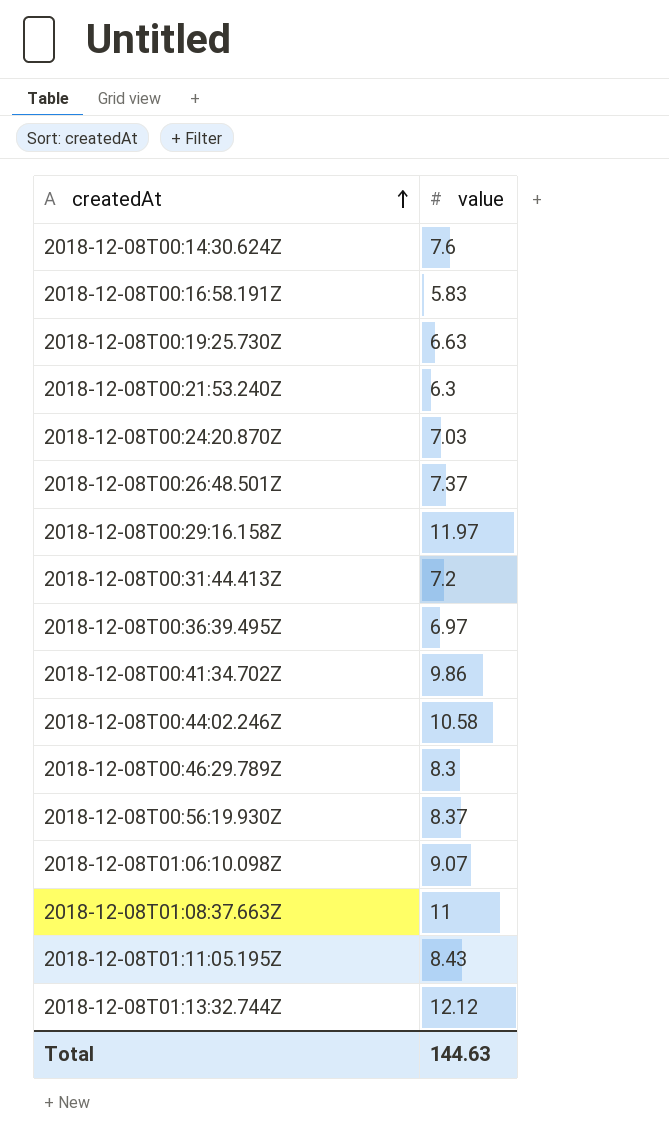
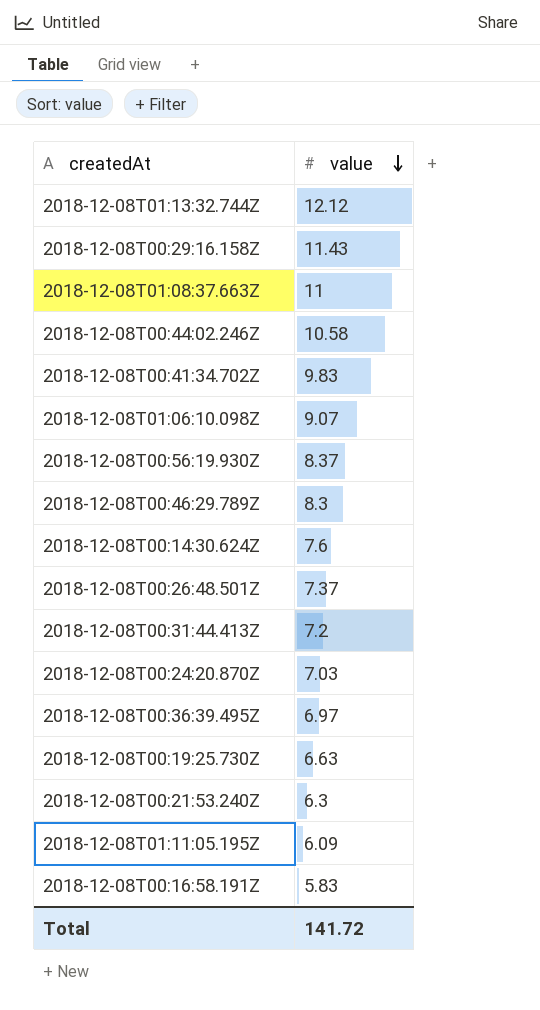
row order: createdAt ascending -> value descending
2018-12-08T00:29:16.158Z | value: 11.97 -> 11.43
2018-12-08T00:41:34.702Z | value: 9.86 -> 9.83
2018-12-08T01:11:05.195Z | value: 8.43 -> 6.09
Total | value: 144.63 -> 141.72

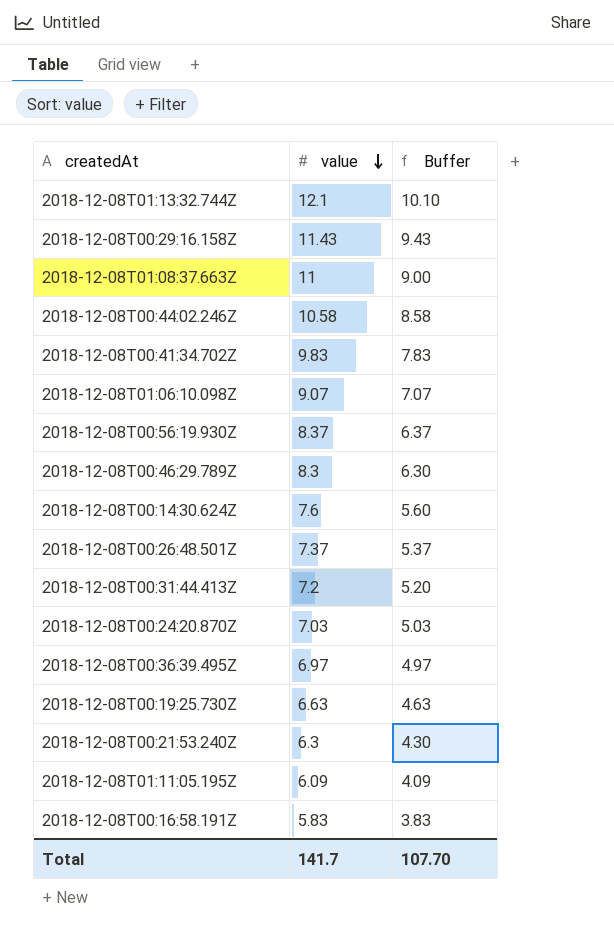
column Buffer | formula: none -> [value] - 2
2018-12-08T01:13:32.744Z | value: 12.12 -> 12.1
Total | value: 141.72 -> 141.7

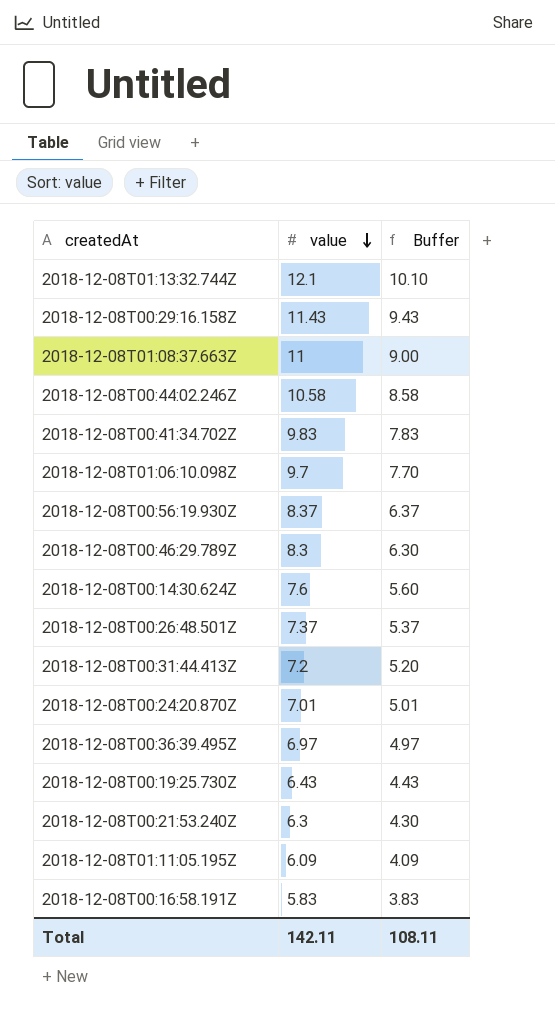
2018-12-08T01:06:10.098Z | value: 9.07 -> 9.7
2018-12-08T01:06:10.098Z | Buffer: 7.07 -> 7.70
2018-12-08T00:24:20.870Z | value: 7.03 -> 7.01
2018-12-08T00:24:20.870Z | Buffer: 5.03 -> 5.01
2018-12-08T00:19:25.730Z | value: 6.63 -> 6.43
2018-12-08T00:19:25.730Z | Buffer: 4.63 -> 4.43
Total | value: 141.7 -> 142.11
Total | Buffer: 107.70 -> 108.11

